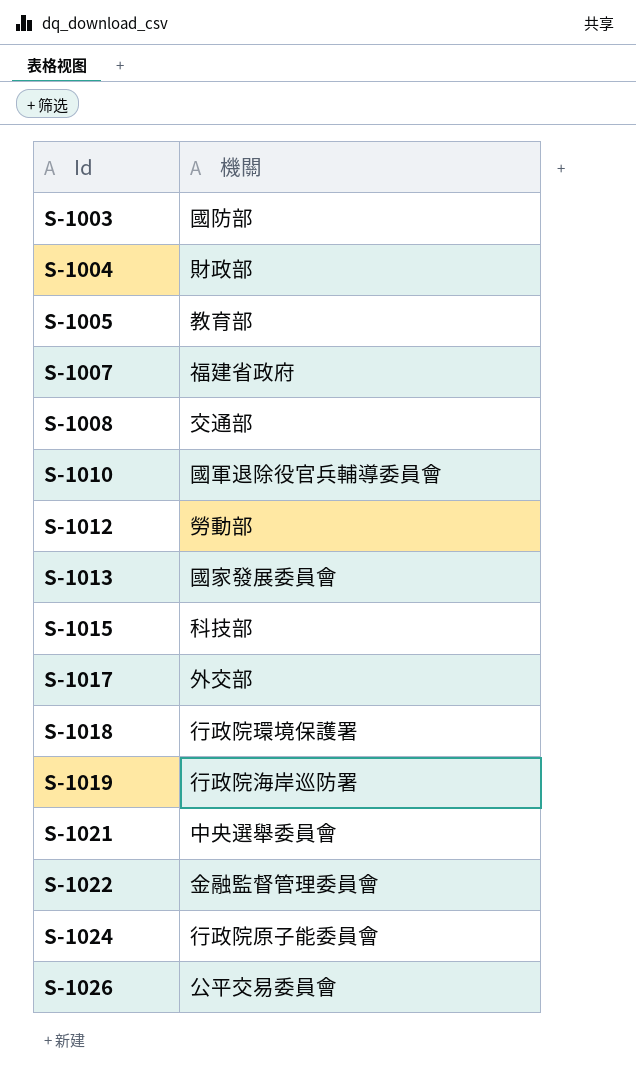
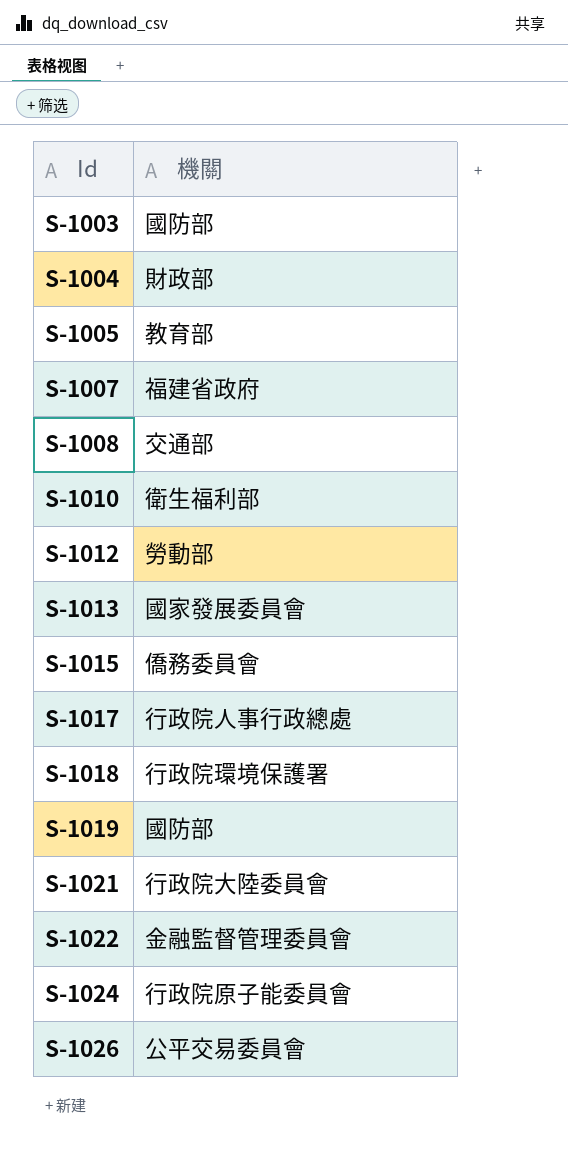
S-1010 | 機關: 國軍退除役官兵輔導委員會 -> 衛生福利部
S-1015 | 機關: 科技部 -> 僑務委員會
S-1017 | 機關: 外交部 -> 行政院人事行政總處
S-1019 | 機關: 行政院海岸巡防署 -> 國防部
S-1021 | 機關: 中央選舉委員會 -> 行政院大陸委員會

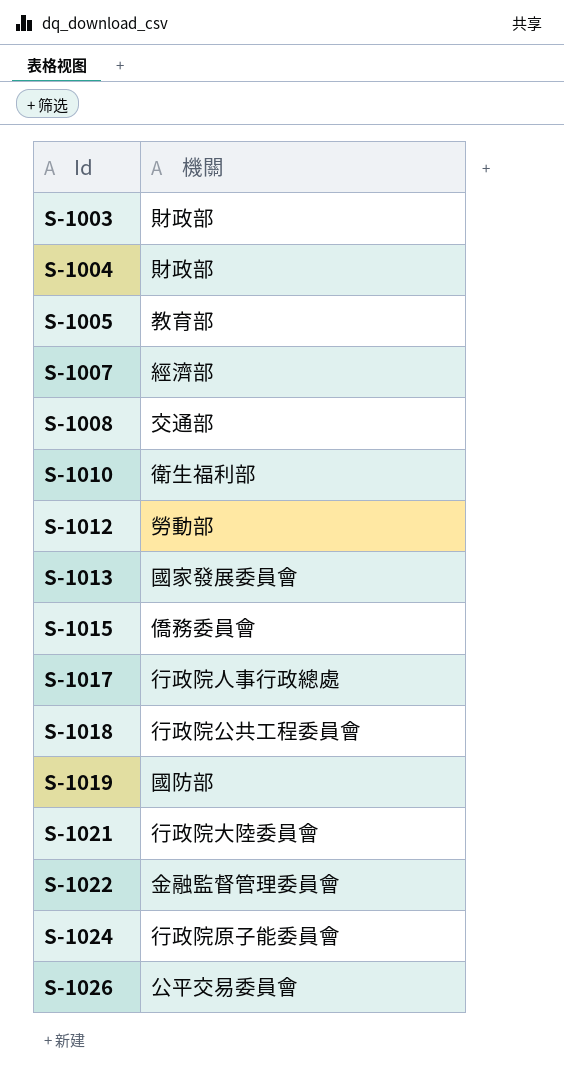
S-1003 | 機關: 國防部 -> 財政部
S-1007 | 機關: 福建省政府 -> 經濟部
S-1018 | 機關: 行政院環境保護署 -> 行政院公共工程委員會

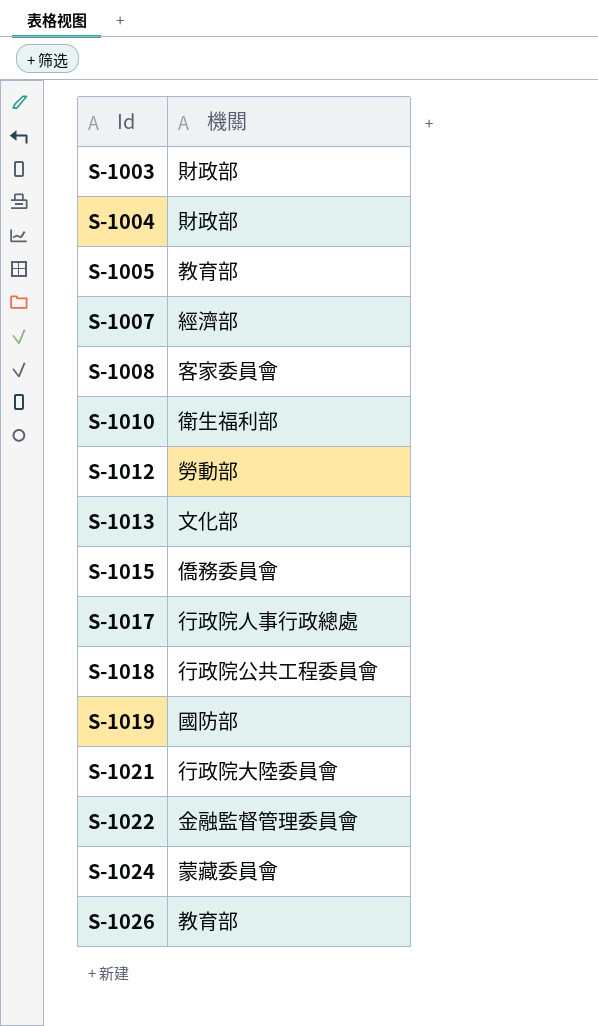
S-1008 | 機關: 交通部 -> 客家委員會
S-1013 | 機關: 國家發展委員會 -> 文化部
S-1024 | 機關: 行政院原子能委員會 -> 蒙藏委員會
S-1026 | 機關: 公平交易委員會 -> 教育部

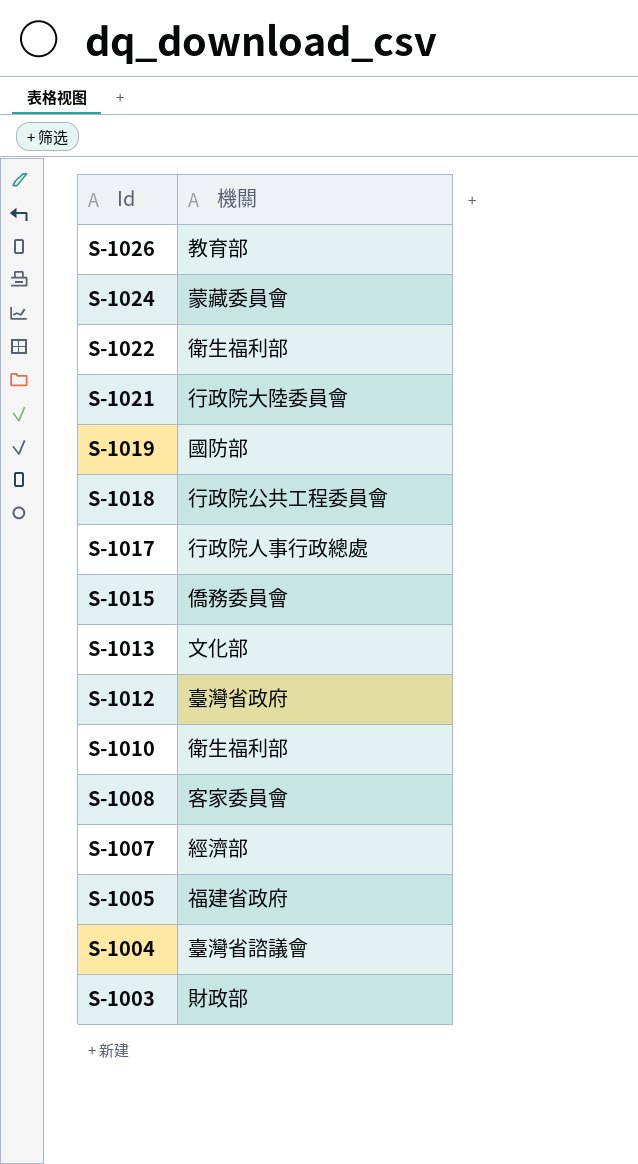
row order: Id ascending -> Id descending
S-1022 | 機關: 金融監督管理委員會 -> 衛生福利部
S-1012 | 機關: 勞動部 -> 臺灣省政府
S-1005 | 機關: 教育部 -> 福建省政府
S-1004 | 機關: 財政部 -> 臺灣省諮議會

